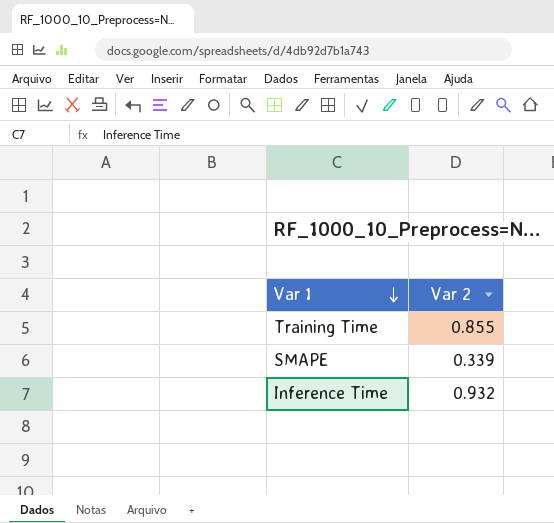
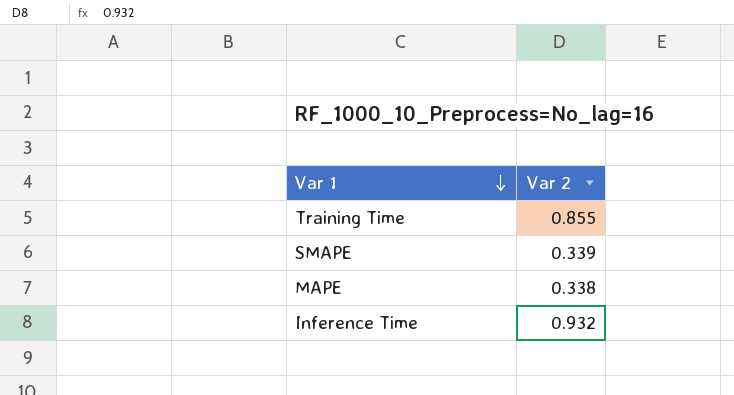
row MAPE: none -> 0.338

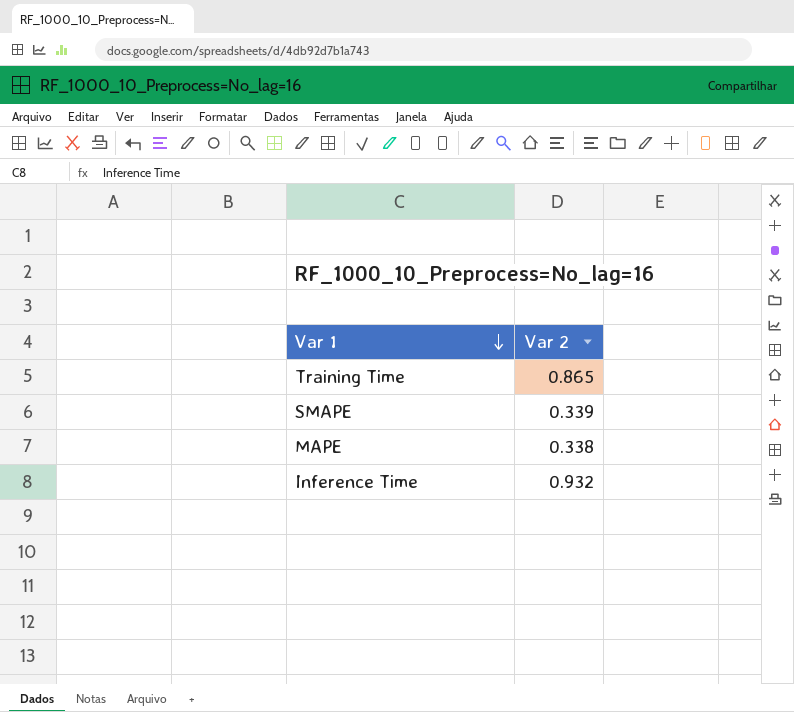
Training Time | Var 2: 0.855 -> 0.865

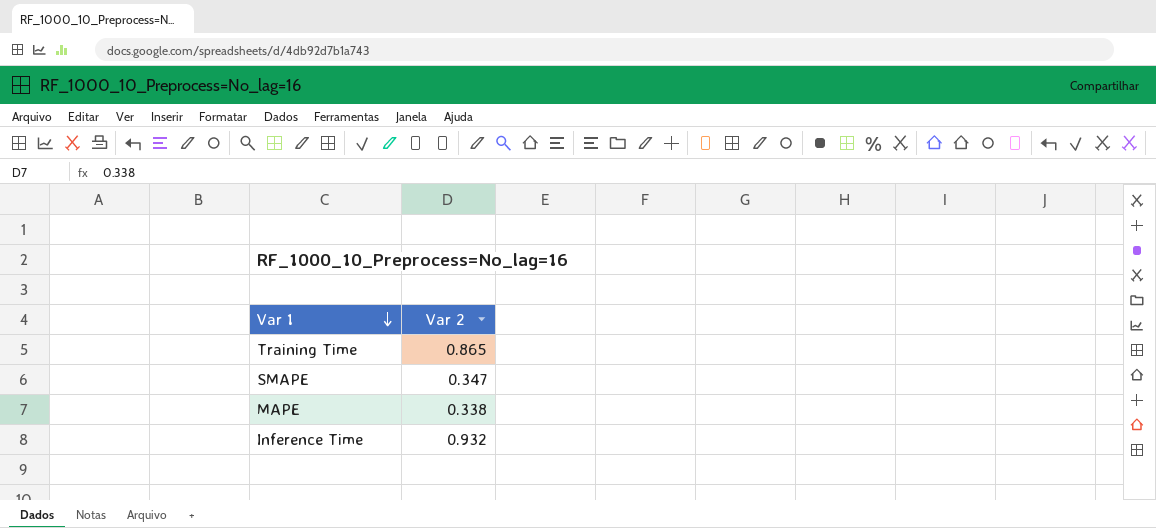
SMAPE | Var 2: 0.339 -> 0.347

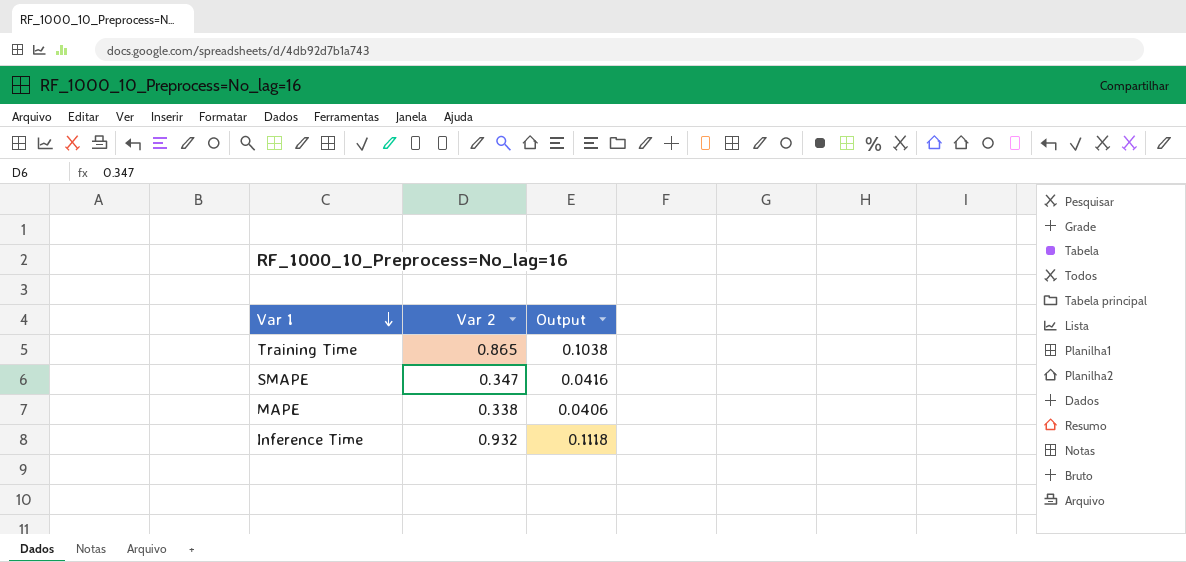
column Output | formula: none -> [Var 2] * 0.12

